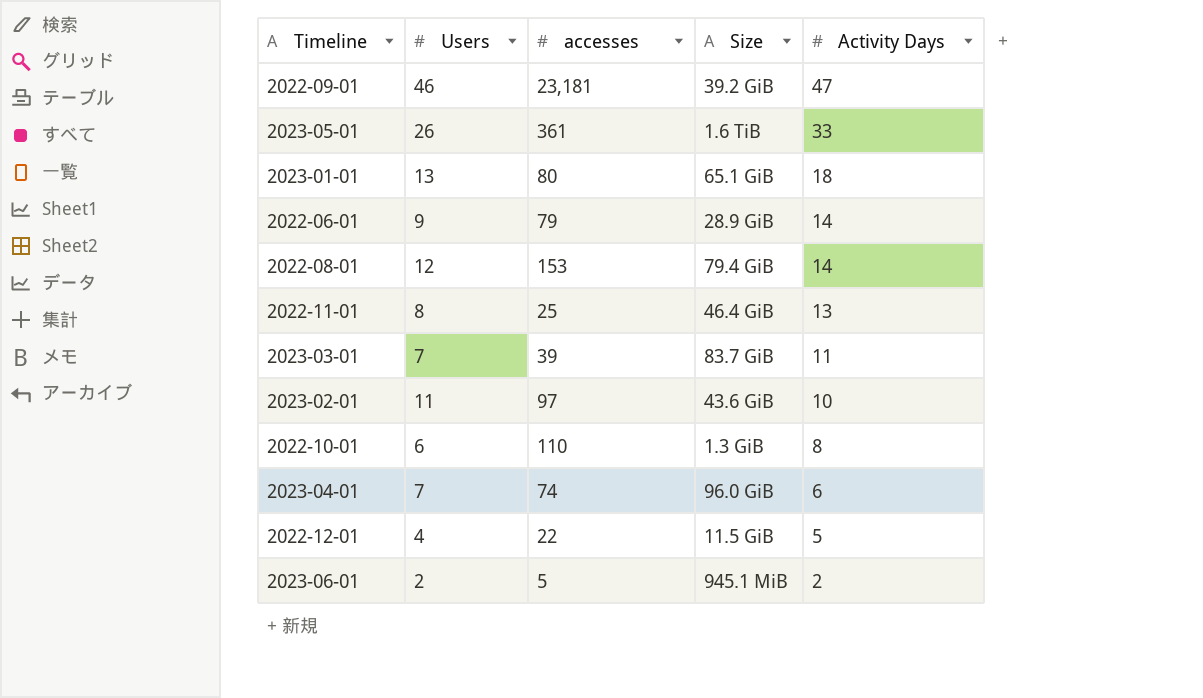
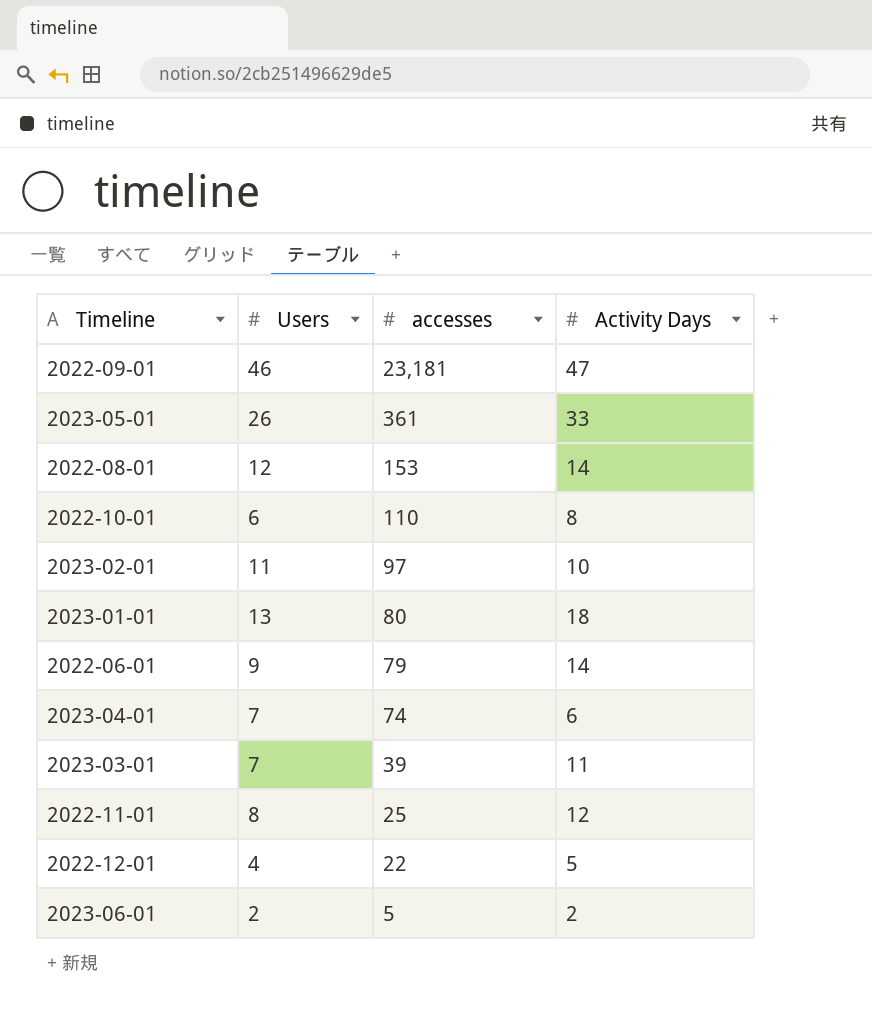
row order: Activity Days descending -> accesses descending
column Size | position: 4 -> none
2022-11-01 | Activity Days: 13 -> 12

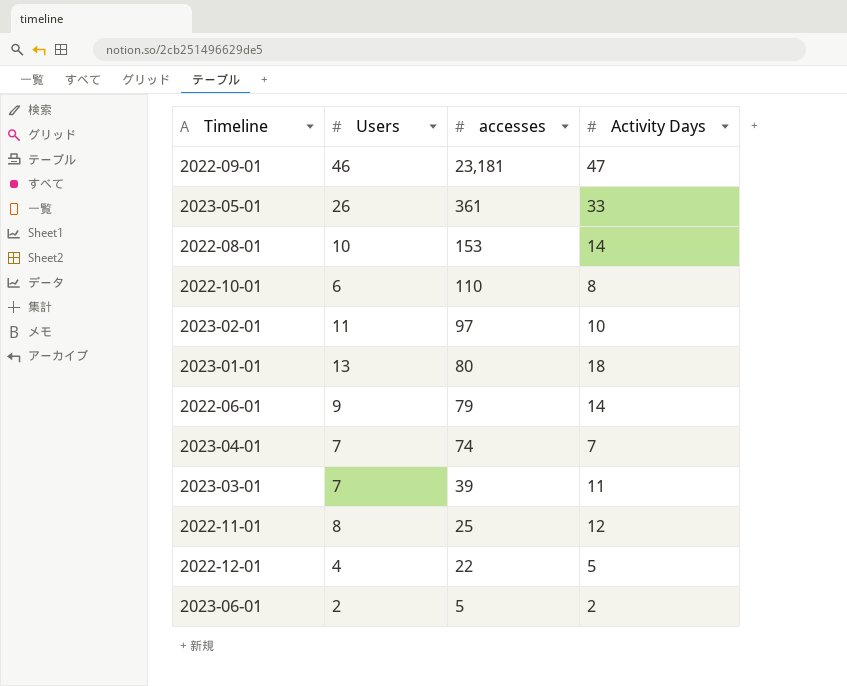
2022-08-01 | Users: 12 -> 10
2023-04-01 | Activity Days: 6 -> 7

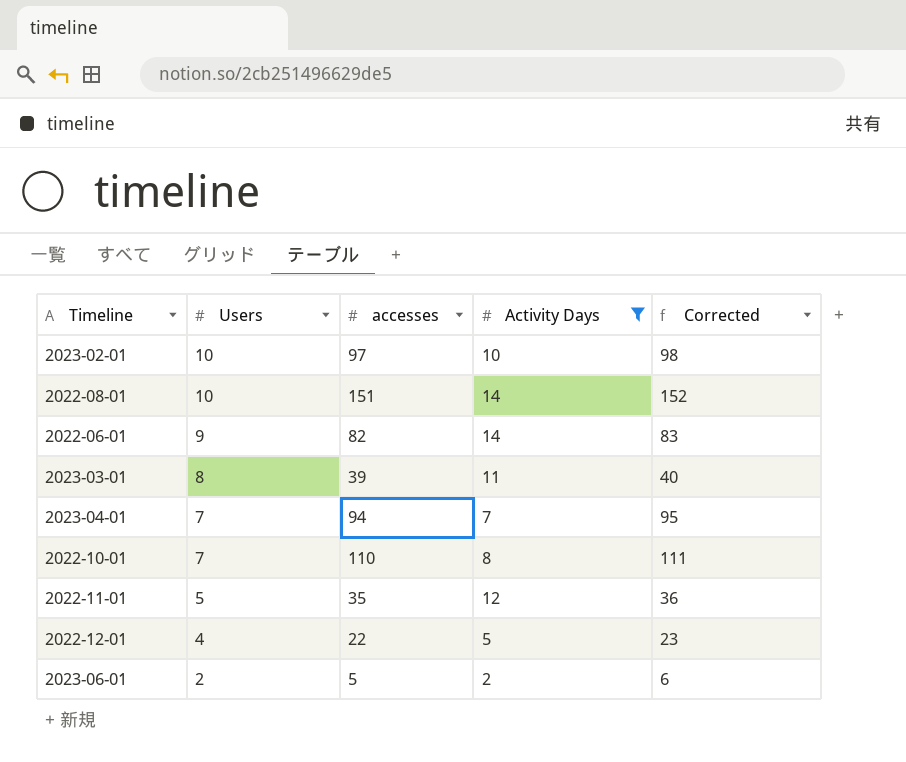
filter: none -> Activity Days <= 14
row order: accesses descending -> Users descending
column Corrected | formula: none -> [accesses] + 1
2023-02-01 | Users: 11 -> 10
2022-08-01 | accesses: 153 -> 151
2022-06-01 | accesses: 79 -> 82
2023-03-01 | Users: 7 -> 8
2023-04-01 | accesses: 74 -> 94
2022-10-01 | Users: 6 -> 7
2022-11-01 | Users: 8 -> 5
2022-11-01 | accesses: 25 -> 35

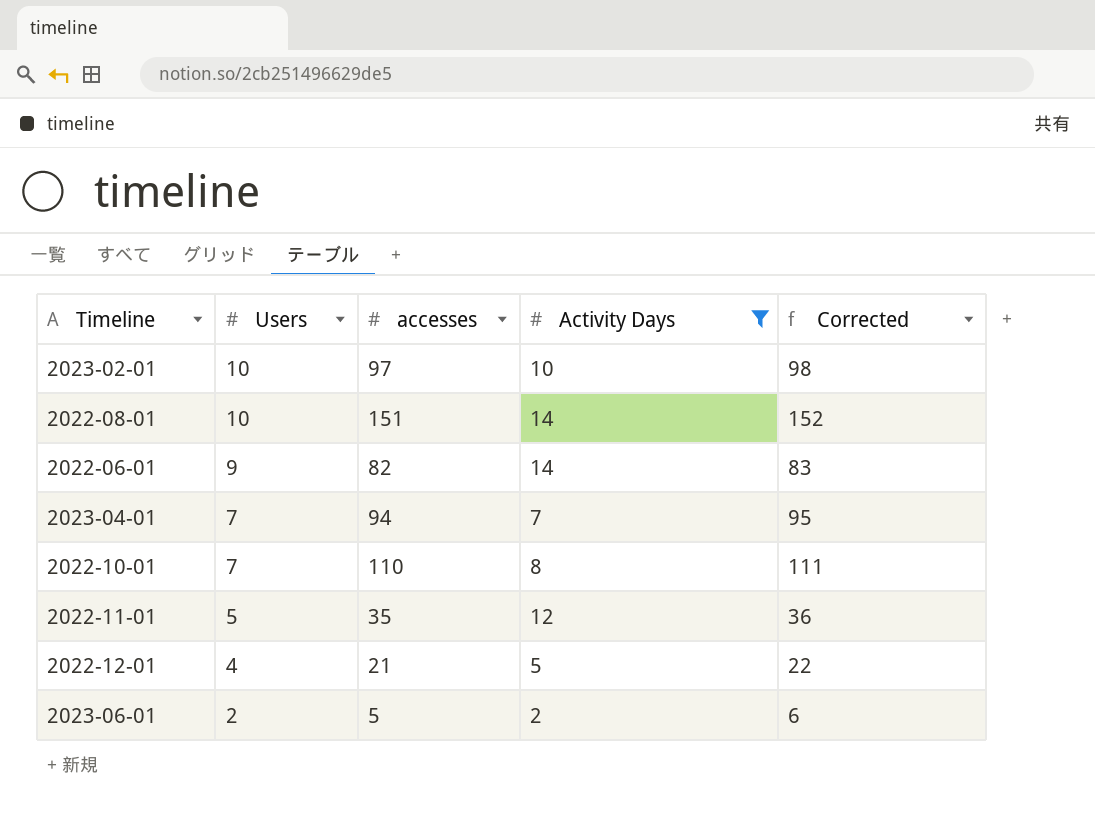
row 2023-03-01: 8 | 39 | 11 | 40 -> none
2022-12-01 | accesses: 22 -> 21
2022-12-01 | Corrected: 23 -> 22

